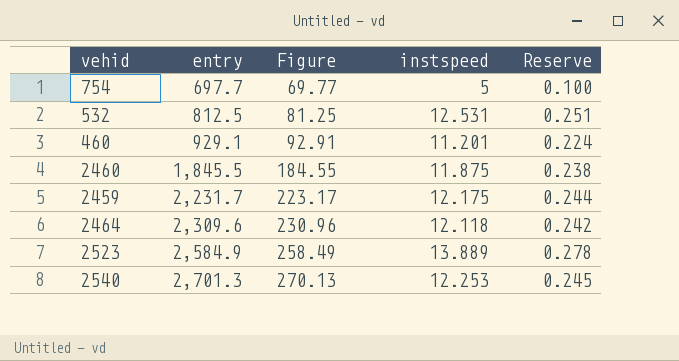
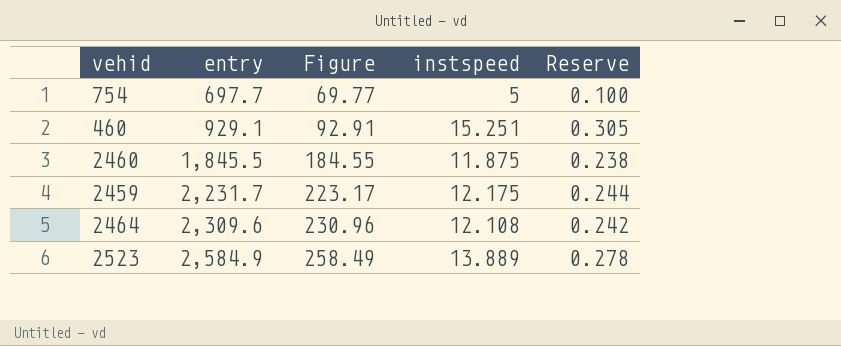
row 532: 812.5 | 81.25 | 12.531 | 0.251 -> none
row 2540: 2,701.3 | 270.13 | 12.253 | 0.245 -> none
460 | instspeed: 11.201 -> 15.251
460 | Reserve: 0.224 -> 0.305
2464 | instspeed: 12.118 -> 12.108

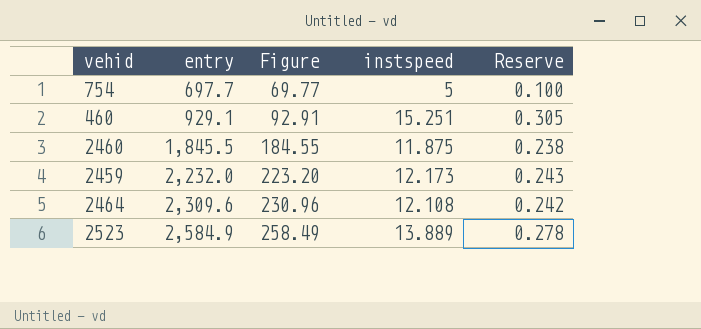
2459 | entry: 2,231.7 -> 2,232.0
2459 | Figure: 223.17 -> 223.20
2459 | instspeed: 12.175 -> 12.173
2459 | Reserve: 0.244 -> 0.243

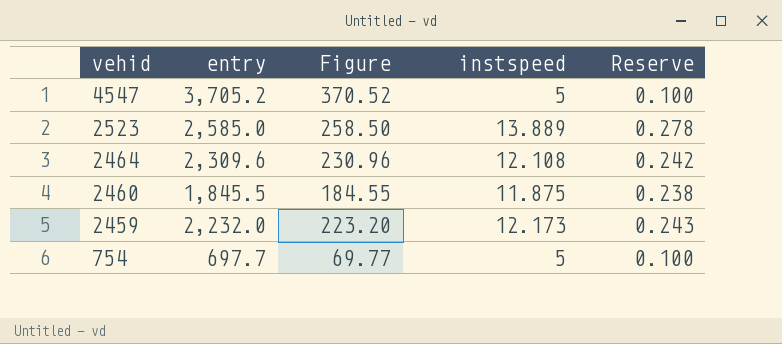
row order: entry ascending -> vehid descending
row 460: 929.1 | 92.91 | 15.251 | 0.305 -> none
row 4547: none -> 3,705.2 | 370.52 | 5 | 0.100
2523 | entry: 2,584.9 -> 2,585.0
2523 | Figure: 258.49 -> 258.50

